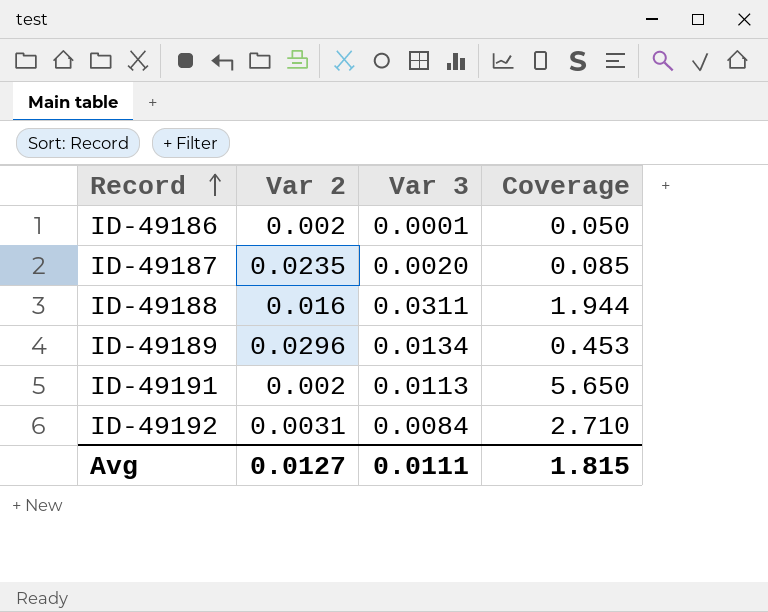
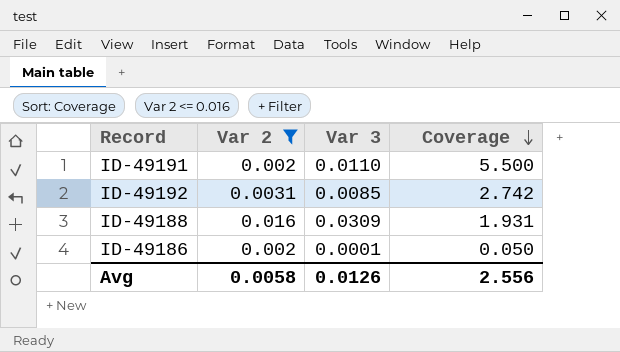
filter: none -> Var 2 <= 0.016
row order: Record ascending -> Coverage descending
ID-49191 | Var 3: 0.0113 -> 0.0110
ID-49191 | Coverage: 5.650 -> 5.500
ID-49192 | Var 3: 0.0084 -> 0.0085
ID-49192 | Coverage: 2.710 -> 2.742
ID-49188 | Var 3: 0.0311 -> 0.0309
ID-49188 | Coverage: 1.944 -> 1.931
Avg | Var 2: 0.0127 -> 0.0058
Avg | Var 3: 0.0111 -> 0.0126
Avg | Coverage: 1.815 -> 2.556

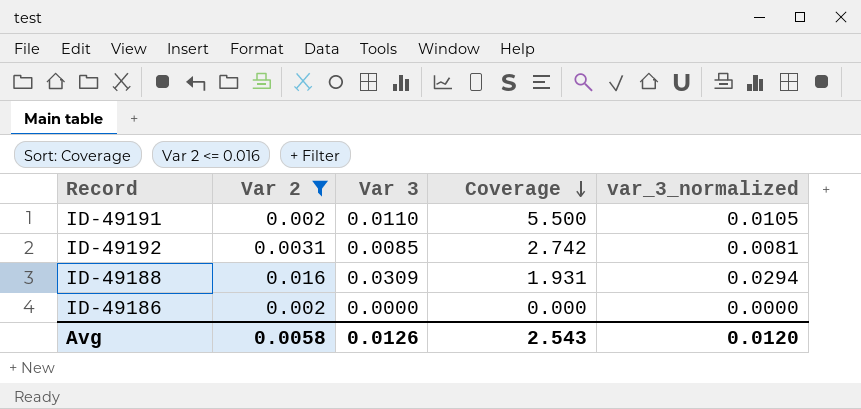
column var_3_normalized | formula: none -> [Var 3] * 0.95
ID-49186 | Var 3: 0.0001 -> 0.0000
ID-49186 | Coverage: 0.050 -> 0.000
Avg | Coverage: 2.556 -> 2.543

